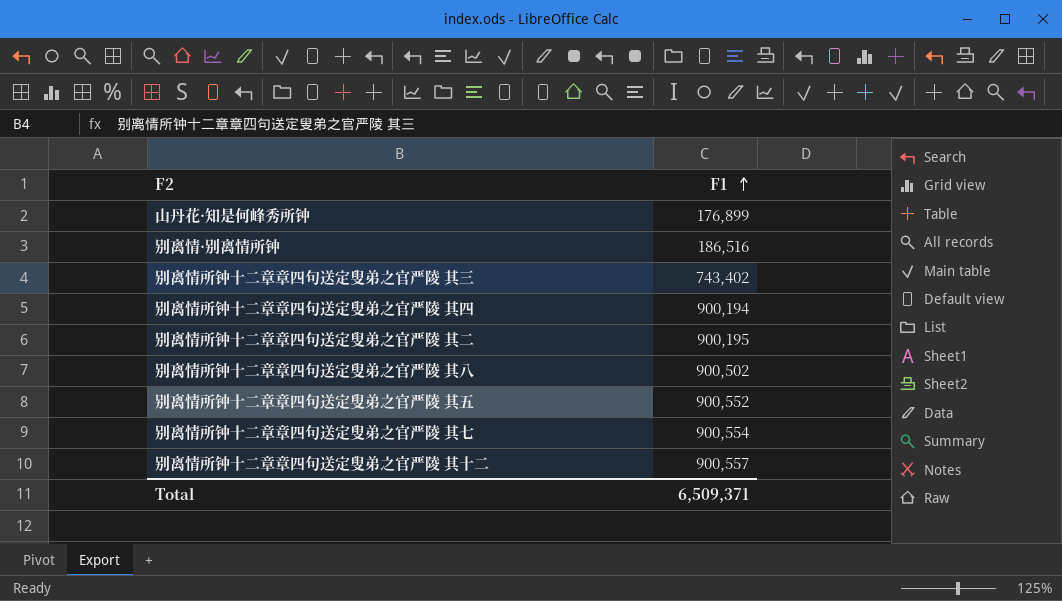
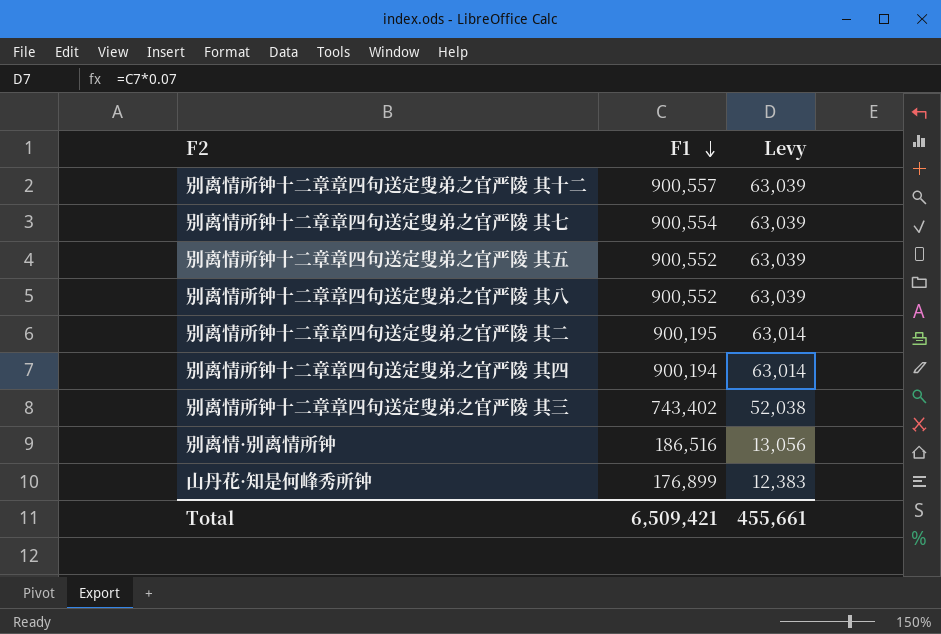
row order: F1 ascending -> F1 descending
column Levy | formula: none -> [F1] * 0.07
别离情所钟十二章章四句送定叟弟之官严陵 其八 | F1: 900,502 -> 900,552
Total | F1: 6,509,371 -> 6,509,421

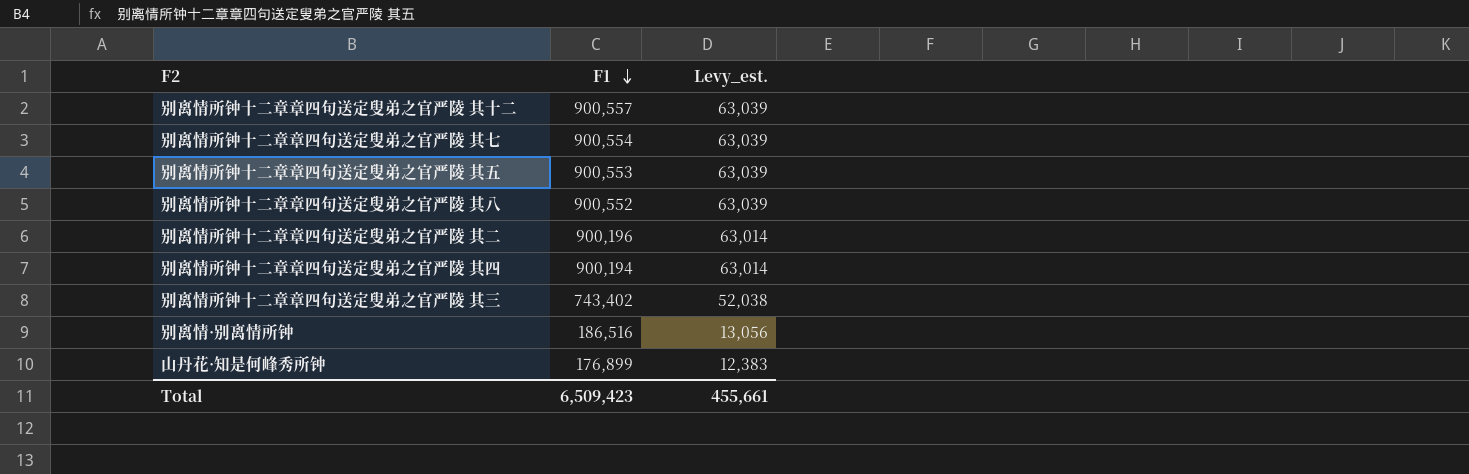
column name: Levy -> Levy_est.
别离情所钟十二章章四句送定叟弟之官严陵 其五 | F1: 900,552 -> 900,553
别离情所钟十二章章四句送定叟弟之官严陵 其二 | F1: 900,195 -> 900,196
Total | F1: 6,509,421 -> 6,509,423

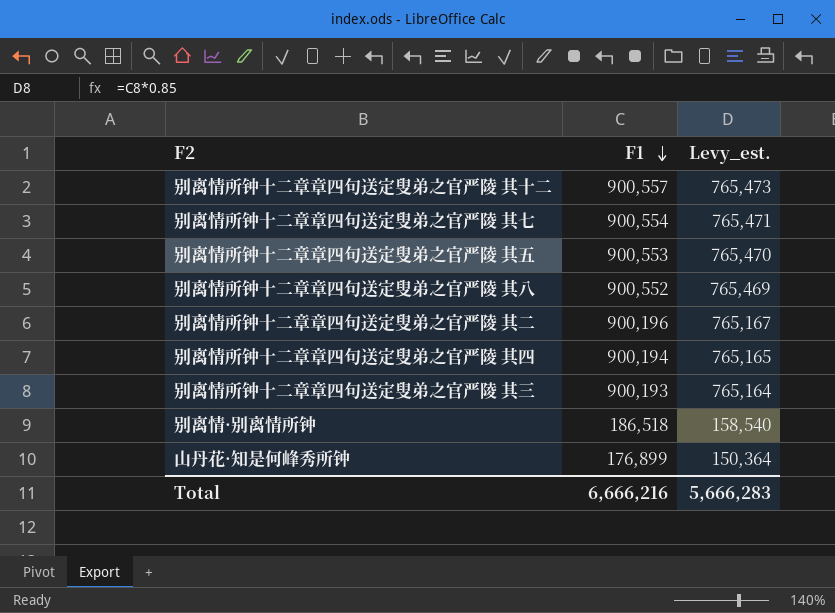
column Levy_est. | formula: [F1] * 0.07 -> [F1] * 0.85
别离情所钟十二章章四句送定叟弟之官严陵 其三 | F1: 743,402 -> 900,193
别离情·别离情所钟 | F1: 186,516 -> 186,518
Total | F1: 6,509,423 -> 6,666,216
Total | Levy_est.: 455,661 -> 5,666,283

